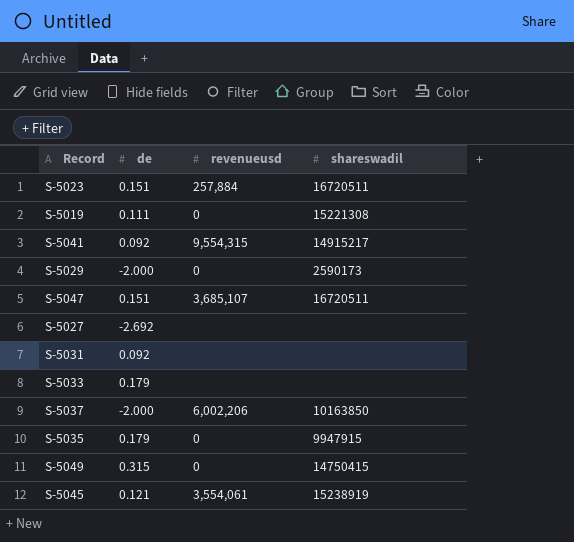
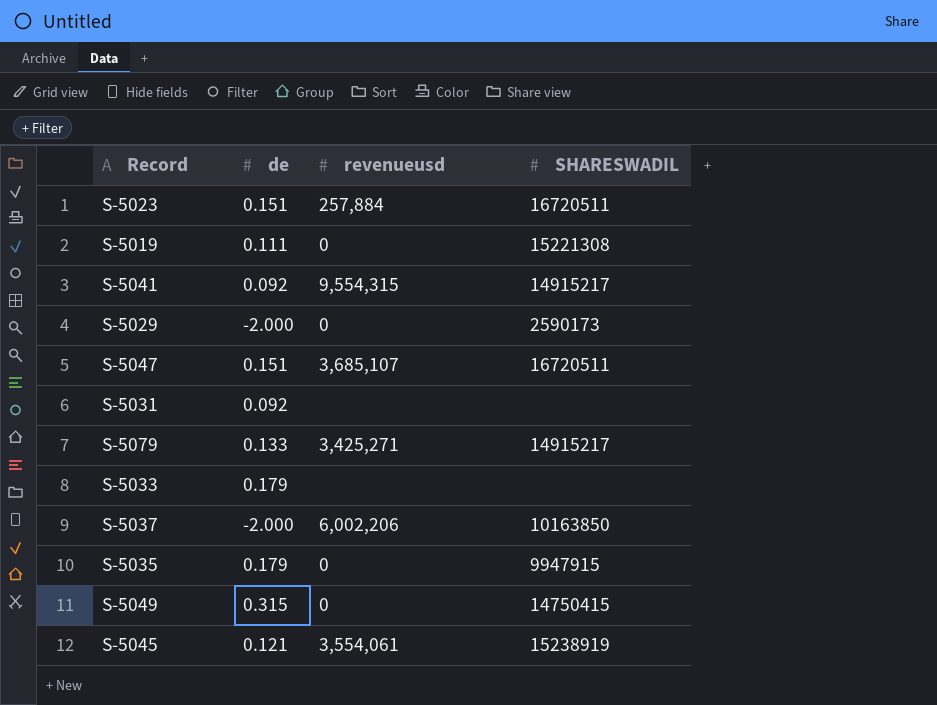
column name: shareswadil -> SHARESWADIL
row S-5027: -2.692 | none | none -> none
row S-5079: none -> 0.133 | 3,425,271 | 14915217

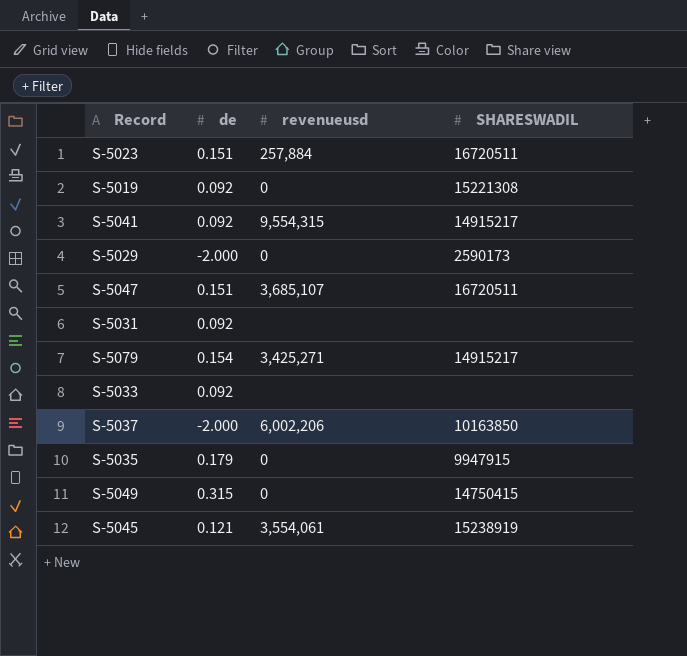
S-5019 | de: 0.111 -> 0.092
S-5079 | de: 0.133 -> 0.154
S-5033 | de: 0.179 -> 0.092

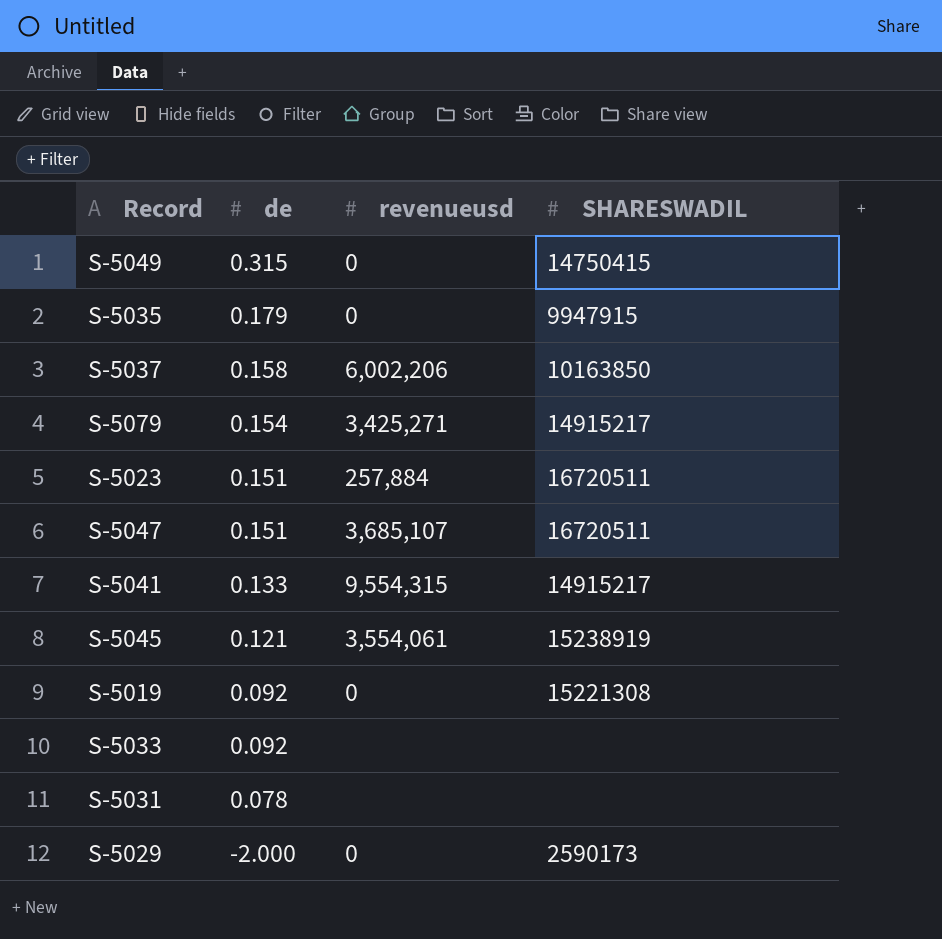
row order: none -> de descending
S-5037 | de: -2.000 -> 0.158
S-5041 | de: 0.092 -> 0.133
S-5031 | de: 0.092 -> 0.078

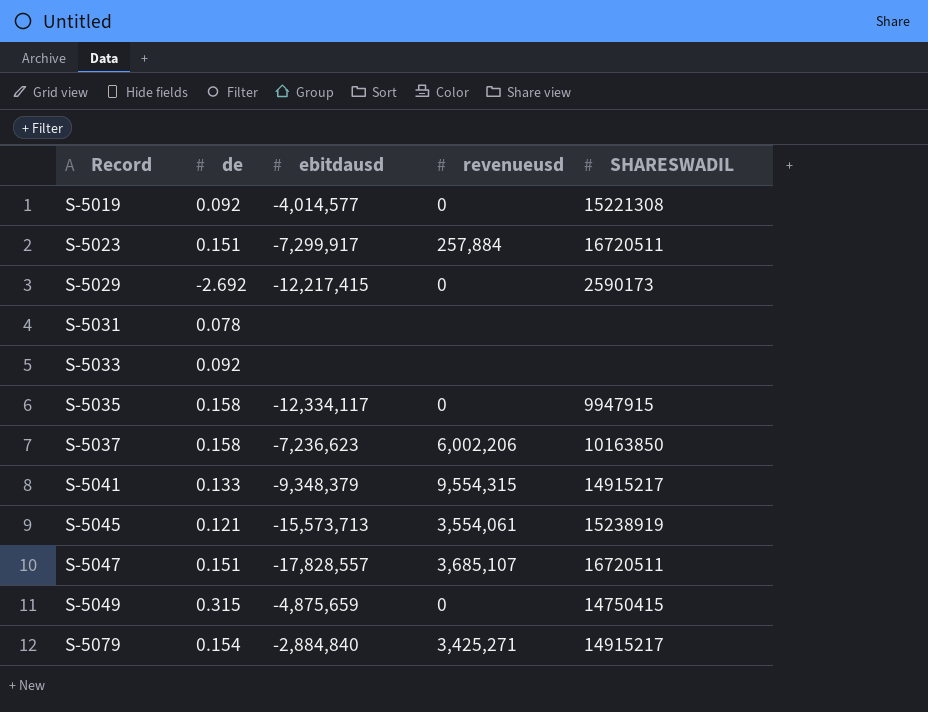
row order: de descending -> Record ascending
column ebitdausd | position: none -> 3
S-5029 | de: -2.000 -> -2.692
S-5035 | de: 0.179 -> 0.158

